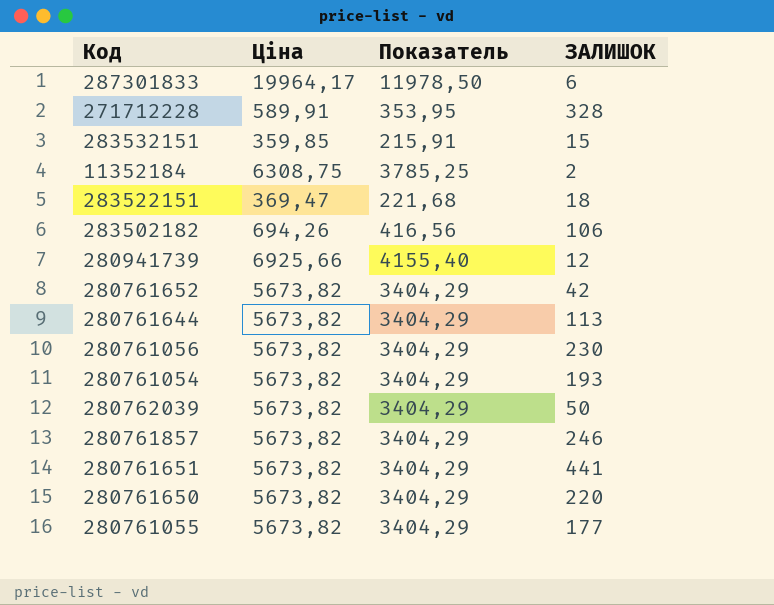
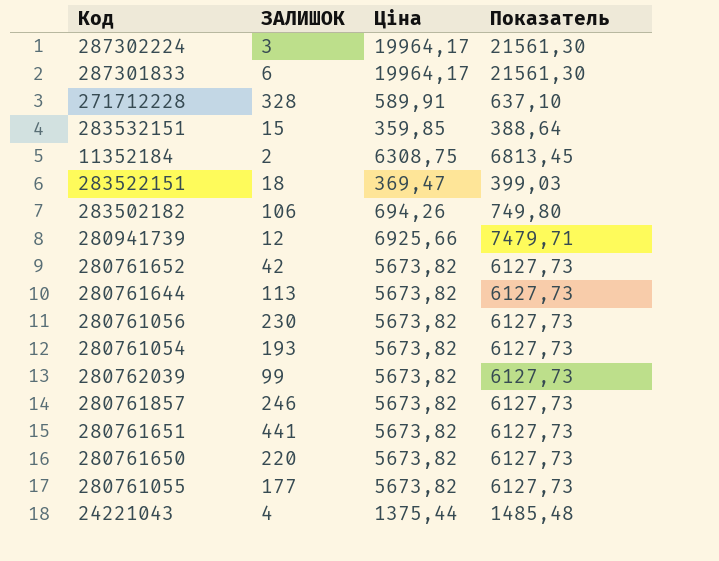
column ЗАЛИШОК | position: 4 -> 2
column Показатель | formula: [Ціна] * 0,6 -> [Ціна] * 1,08
row 287302224: none -> 3 | 19964,17 | 21561,30
280762039 | ЗАЛИШОК: 50 -> 99
row 24221043: none -> 4 | 1375,44 | 1485,48

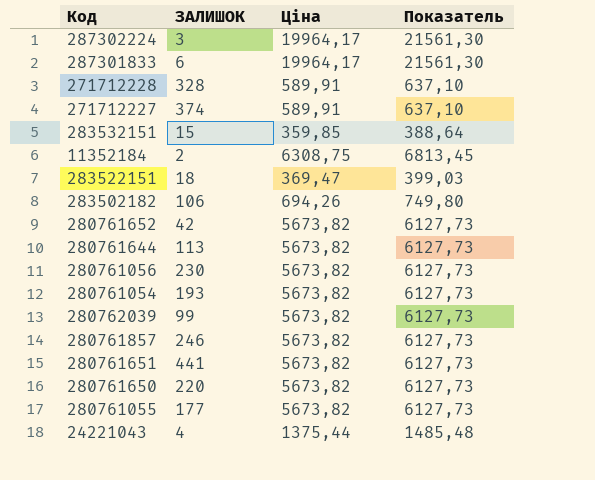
row 280941739: 12 | 6925,66 | 7479,71 -> none
row 271712227: none -> 374 | 589,91 | 637,10

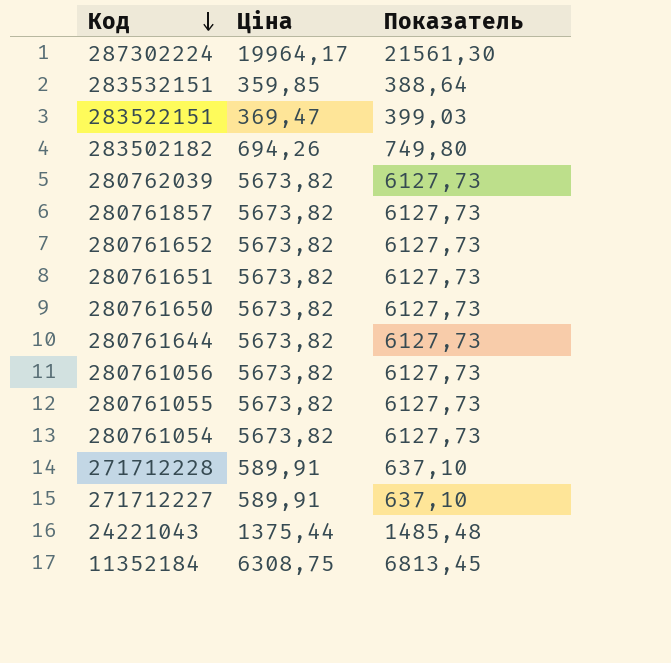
row order: none -> Код descending
column ЗАЛИШОК | position: 2 -> none
row 287301833: 6 | 19964,17 | 21561,30 -> none

